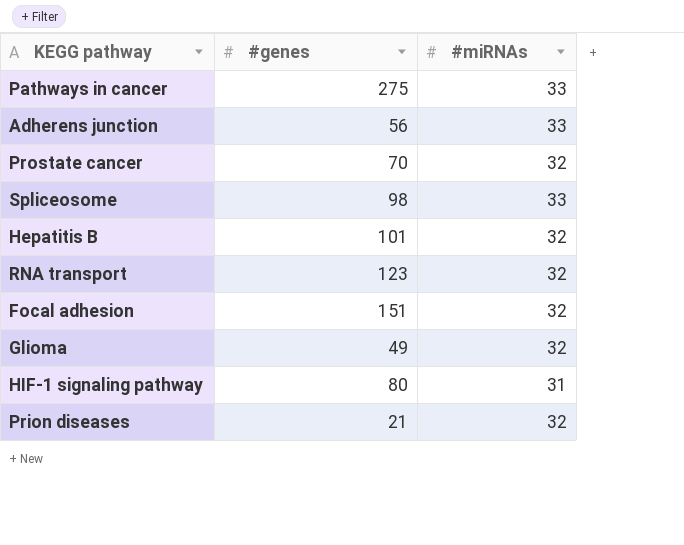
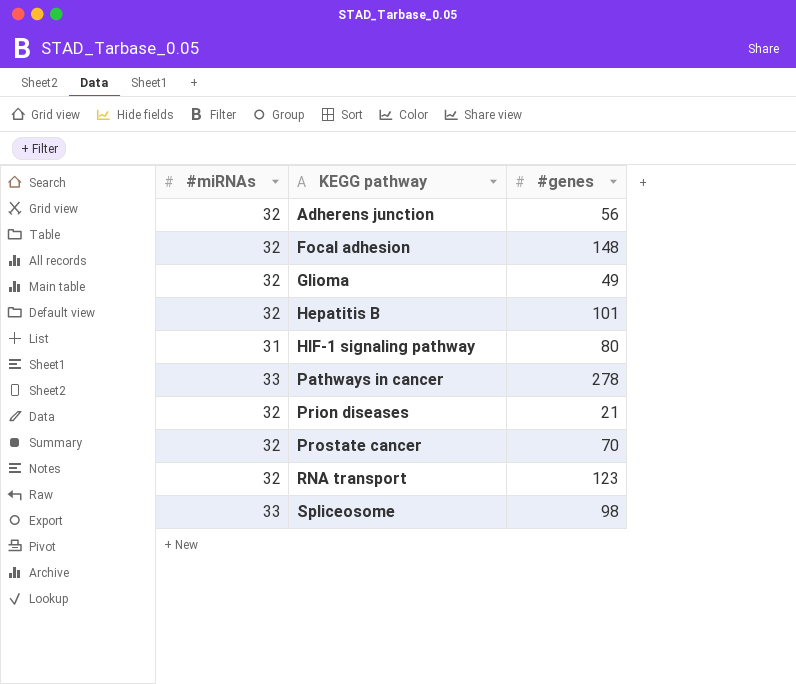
row order: none -> KEGG pathway ascending
column #miRNAs | position: 3 -> 1
Adherens junction | #miRNAs: 33 -> 32
Focal adhesion | #genes: 151 -> 148
Pathways in cancer | #genes: 275 -> 278

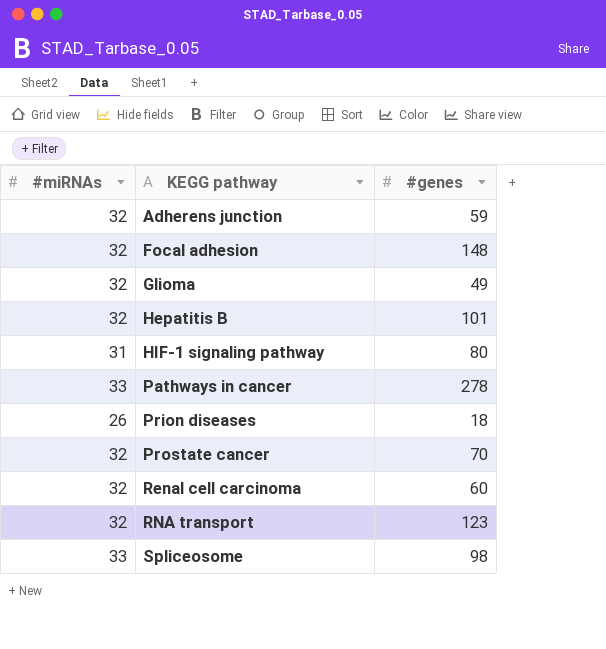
Adherens junction | #genes: 56 -> 59
Prion diseases | #miRNAs: 32 -> 26
Prion diseases | #genes: 21 -> 18
row Renal cell carcinoma: none -> 32 | 60

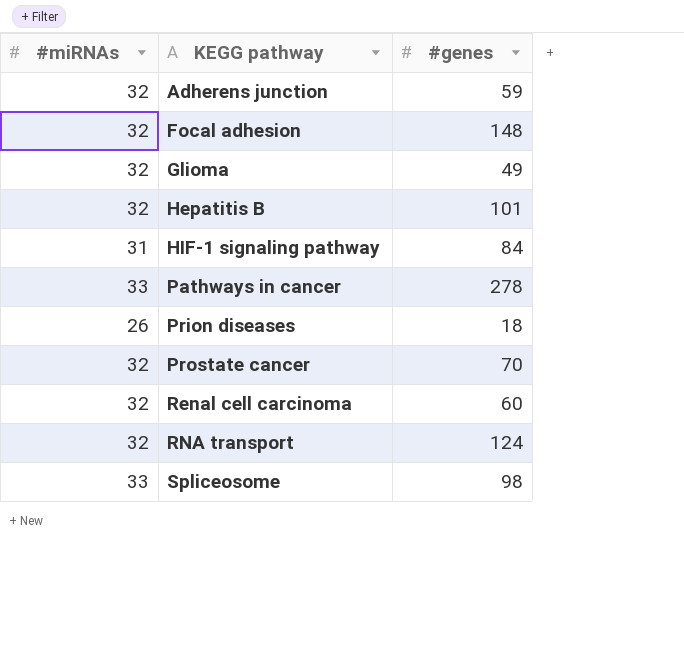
HIF-1 signaling pathway | #genes: 80 -> 84
RNA transport | #genes: 123 -> 124

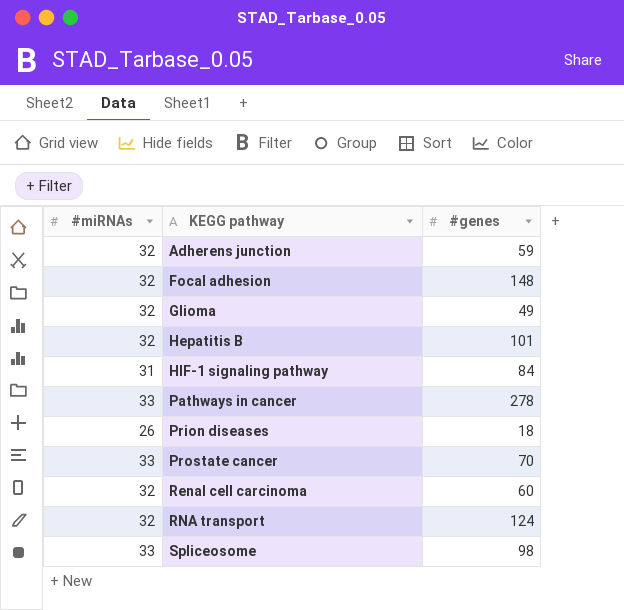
Prostate cancer | #miRNAs: 32 -> 33

